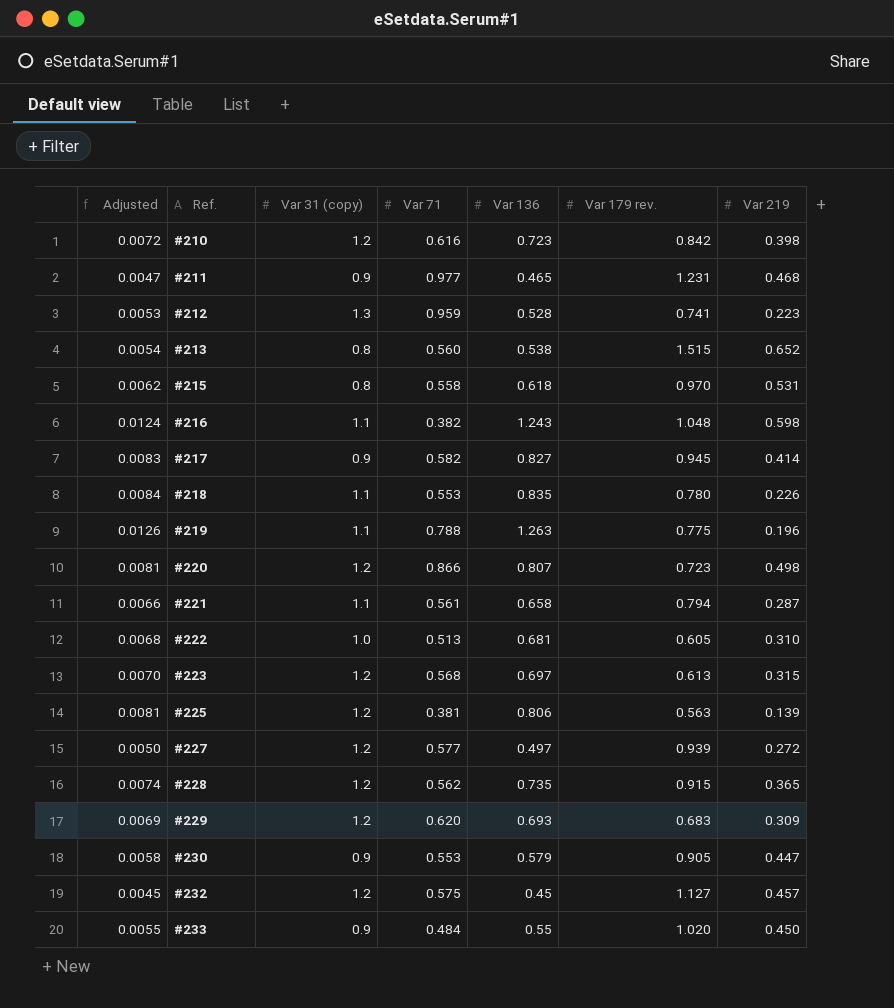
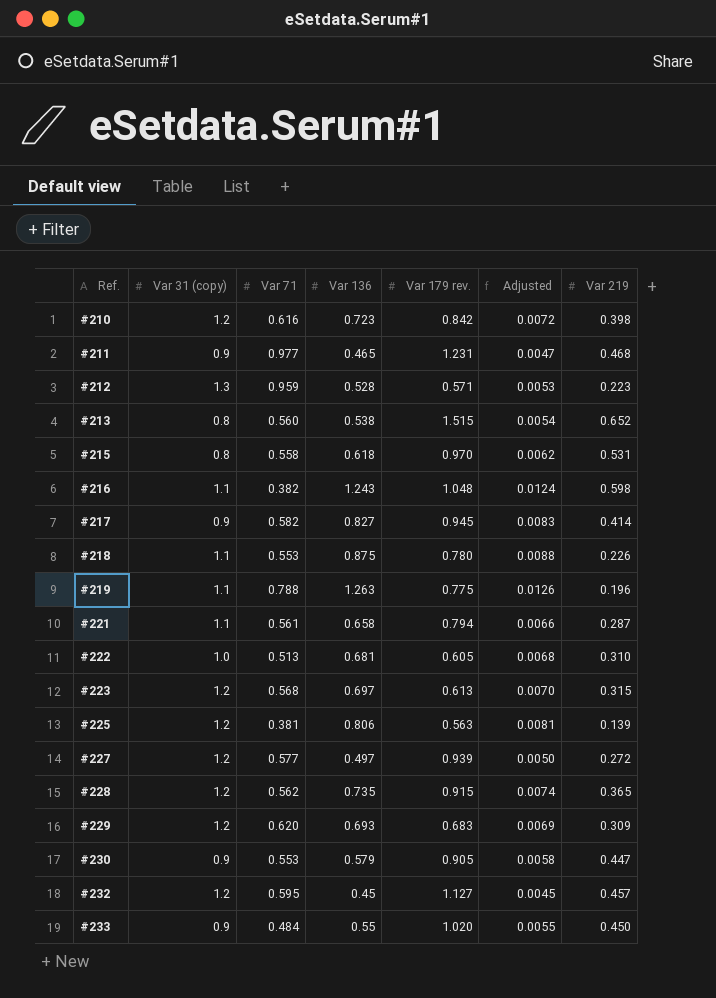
column Adjusted | position: 1 -> 6
row #220: 0.0081 | 1.2 | 0.866 | 0.807 | 0.723 | 0.498 -> none
#212 | Var 179 rev.: 0.741 -> 0.571
#218 | Var 136: 0.835 -> 0.875
#218 | Adjusted: 0.0084 -> 0.0088
#232 | Var 71: 0.575 -> 0.595

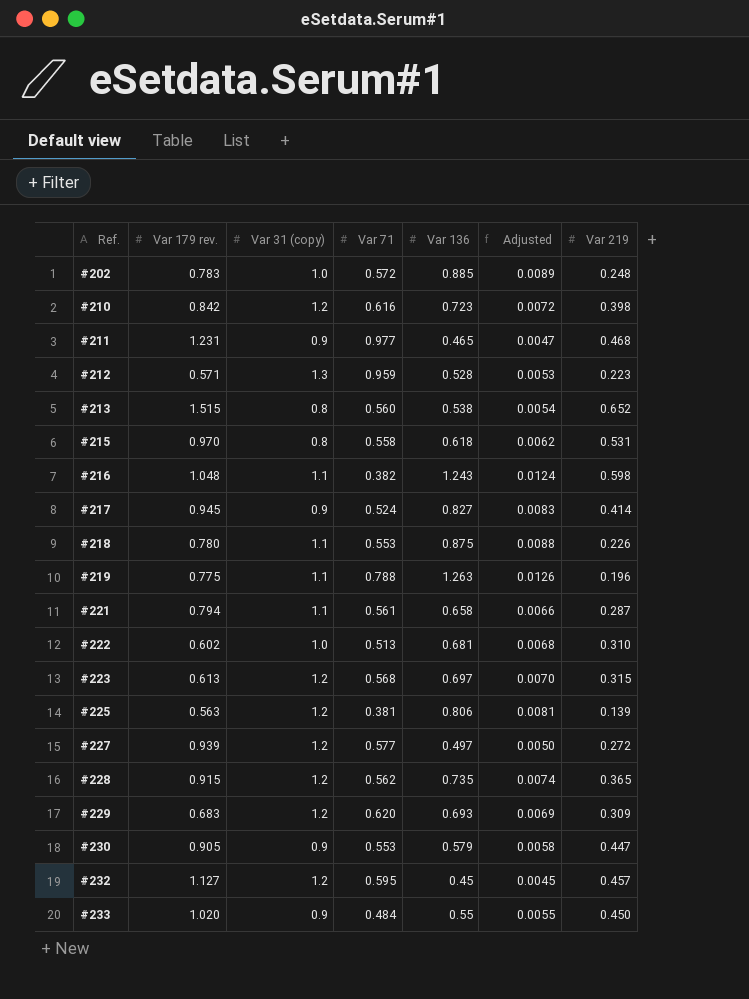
column Var 179 rev. | position: 5 -> 2
row #202: none -> 0.783 | 1.0 | 0.572 | 0.885 | 0.0089 | 0.248
#217 | Var 71: 0.582 -> 0.524
#222 | Var 179 rev.: 0.605 -> 0.602

